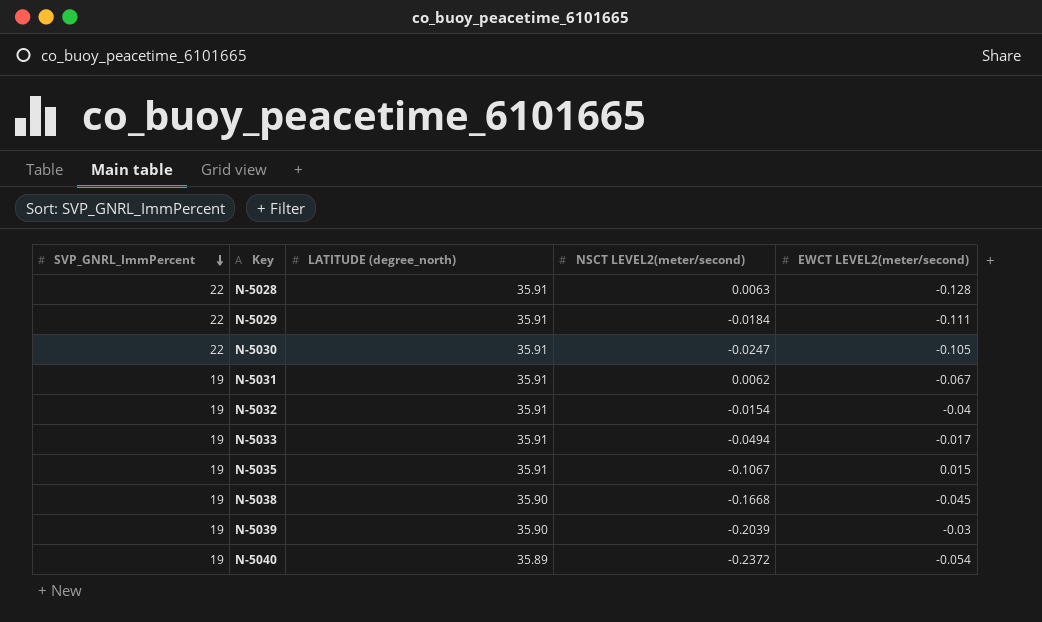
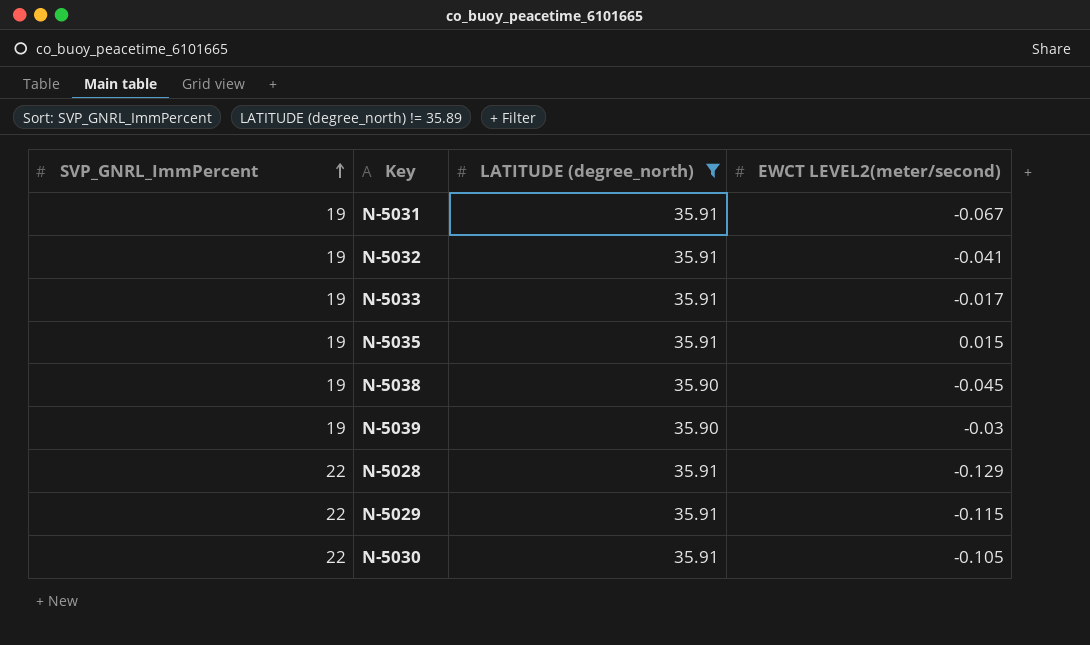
filter: none -> LATITUDE (degree_north) != 35.89
row order: SVP_GNRL_ImmPercent descending -> SVP_GNRL_ImmPercent ascending
column NSCT LEVEL2(meter/second) | position: 4 -> none
N-5032 | EWCT LEVEL2(meter/second): -0.04 -> -0.041
N-5028 | EWCT LEVEL2(meter/second): -0.128 -> -0.129
N-5029 | EWCT LEVEL2(meter/second): -0.111 -> -0.115

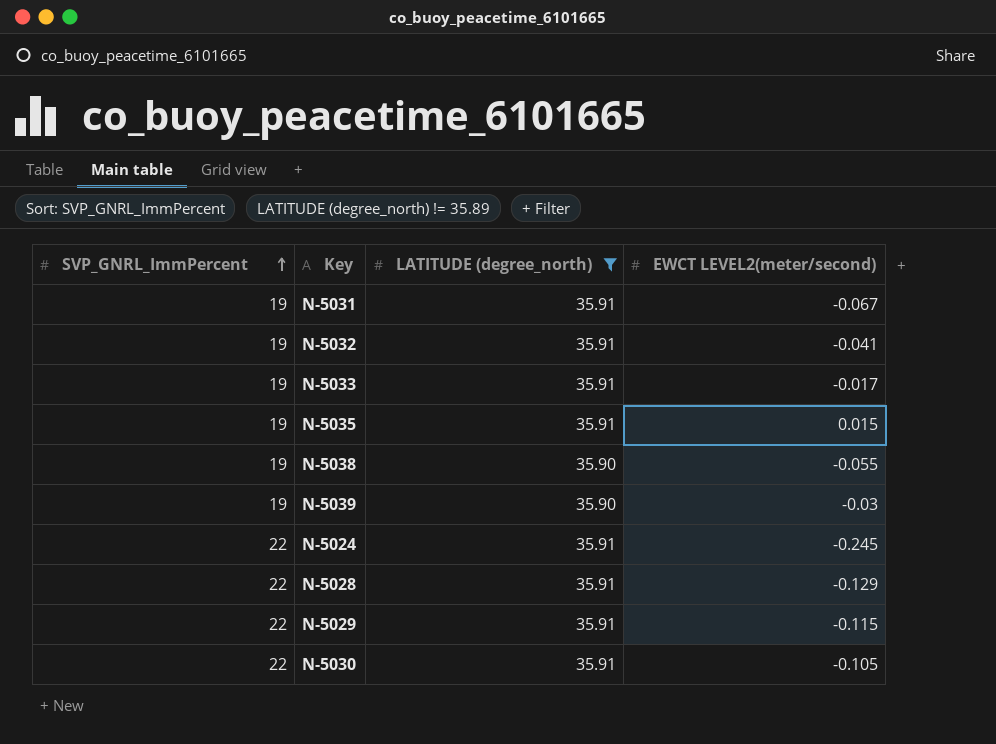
N-5038 | EWCT LEVEL2(meter/second): -0.045 -> -0.055
row N-5024: none -> 22 | 35.91 | -0.245

